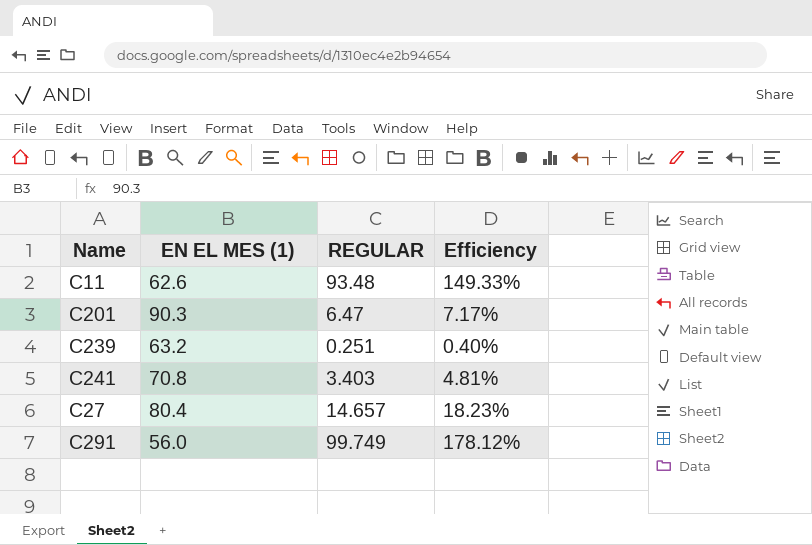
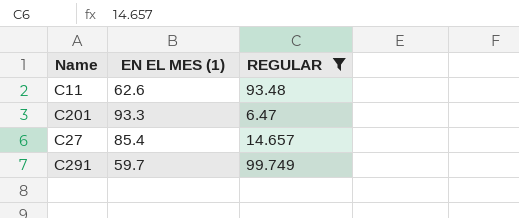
filter: none -> REGULAR >= 6.47
column Efficiency | formula: [REGULAR] / [EN EL MES (1)] -> none
C201 | EN EL MES (1): 90.3 -> 93.3
C27 | EN EL MES (1): 80.4 -> 85.4
C291 | EN EL MES (1): 56.0 -> 59.7

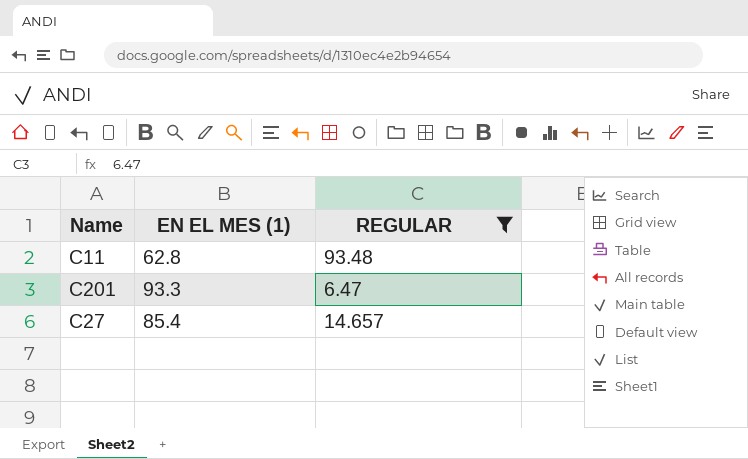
row C291: 59.7 | 99.749 -> none
C11 | EN EL MES (1): 62.6 -> 62.8

